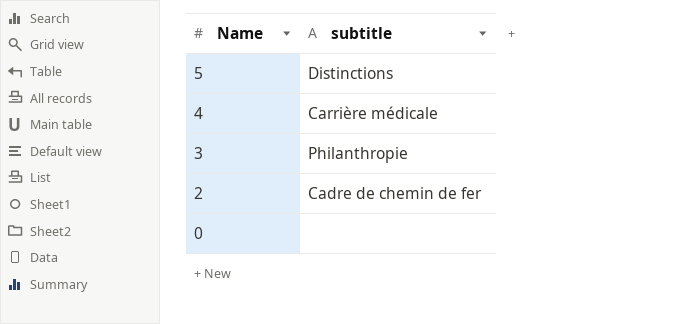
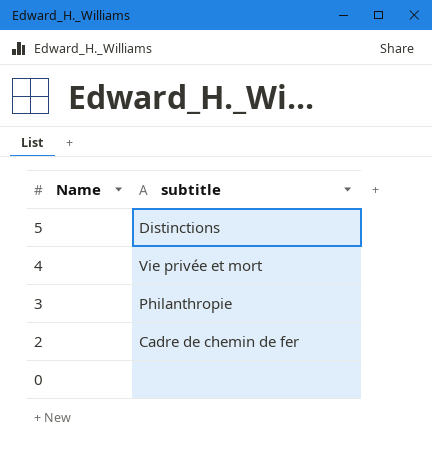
4 | subtitle: Carrière médicale -> Vie privée et mort

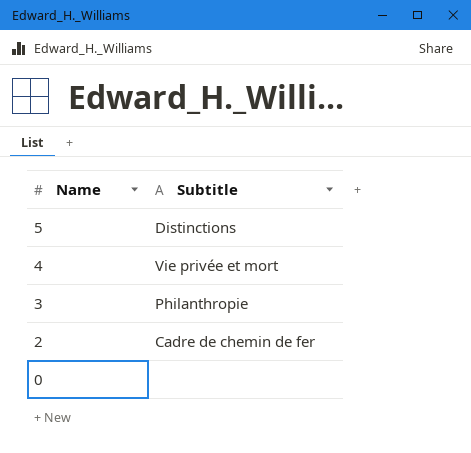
column name: subtitle -> Subtitle

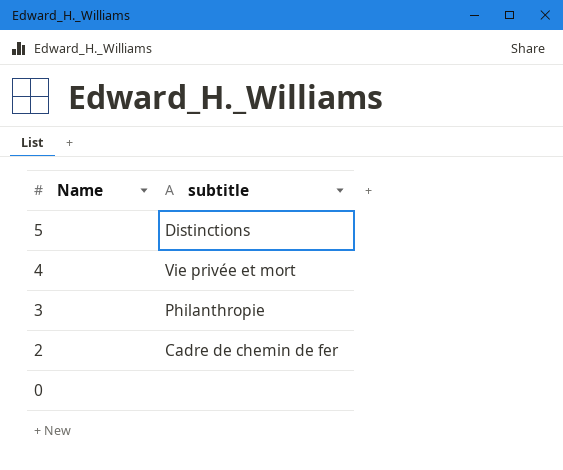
column name: Subtitle -> subtitle

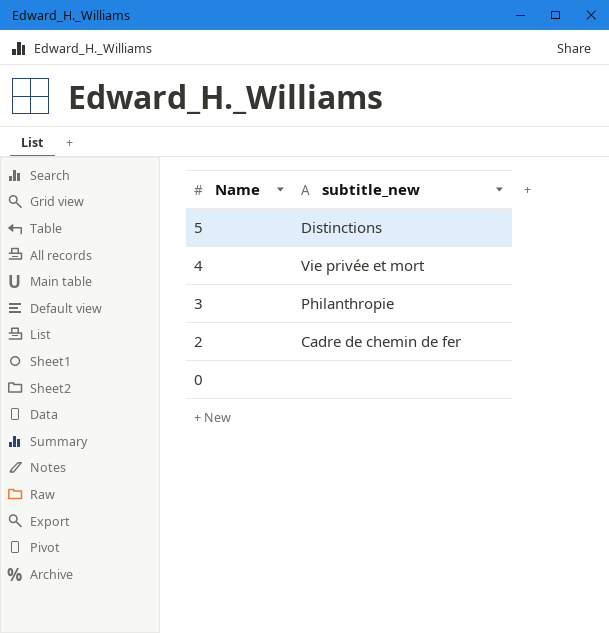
column name: subtitle -> subtitle_new

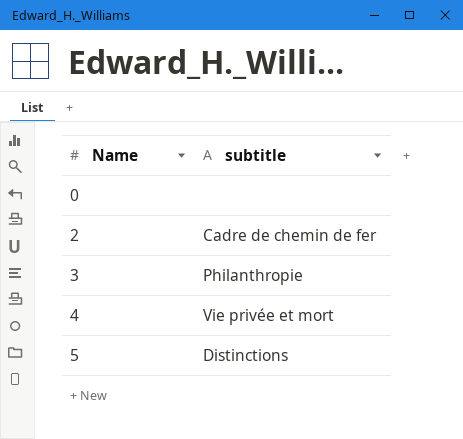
row order: Name descending -> Name ascending
column name: subtitle_new -> subtitle

